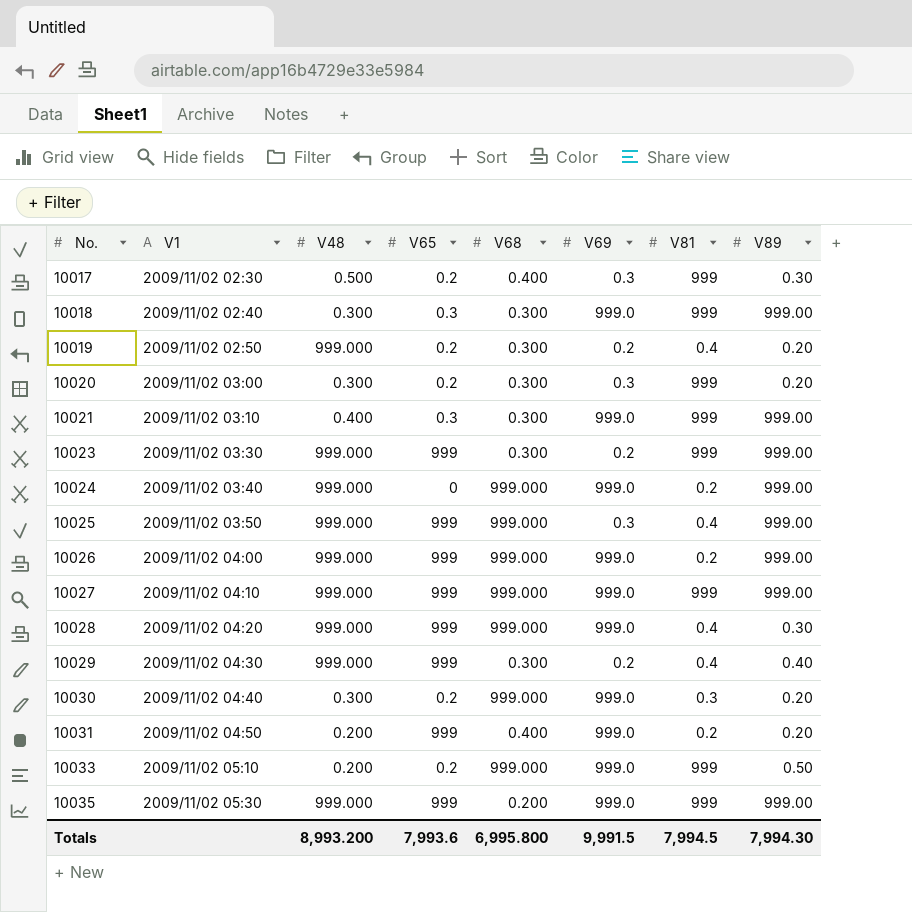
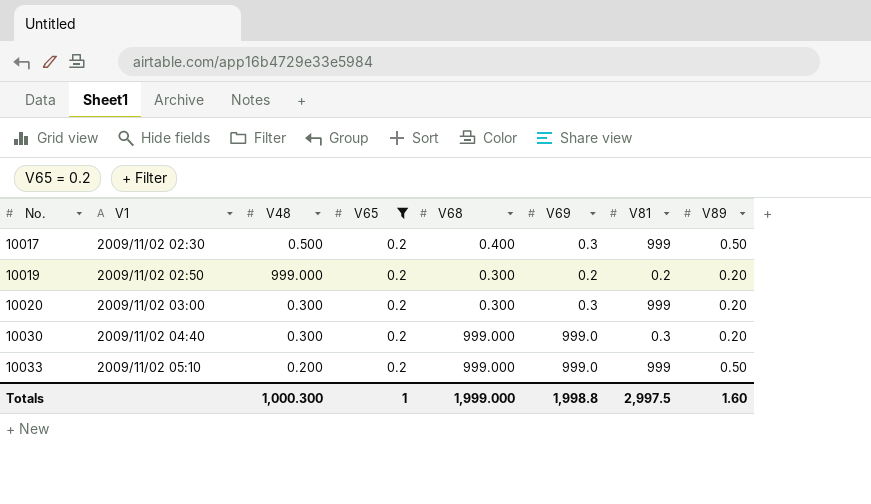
filter: none -> V65 = 0.2
10017 | V89: 0.30 -> 0.50
10019 | V81: 0.4 -> 0.2
Totals | V48: 8,993.200 -> 1,000.300
Totals | V65: 7,993.6 -> 1
Totals | V68: 6,995.800 -> 1,999.000
Totals | V69: 9,991.5 -> 1,998.8
Totals | V81: 7,994.5 -> 2,997.5
Totals | V89: 7,994.30 -> 1.60

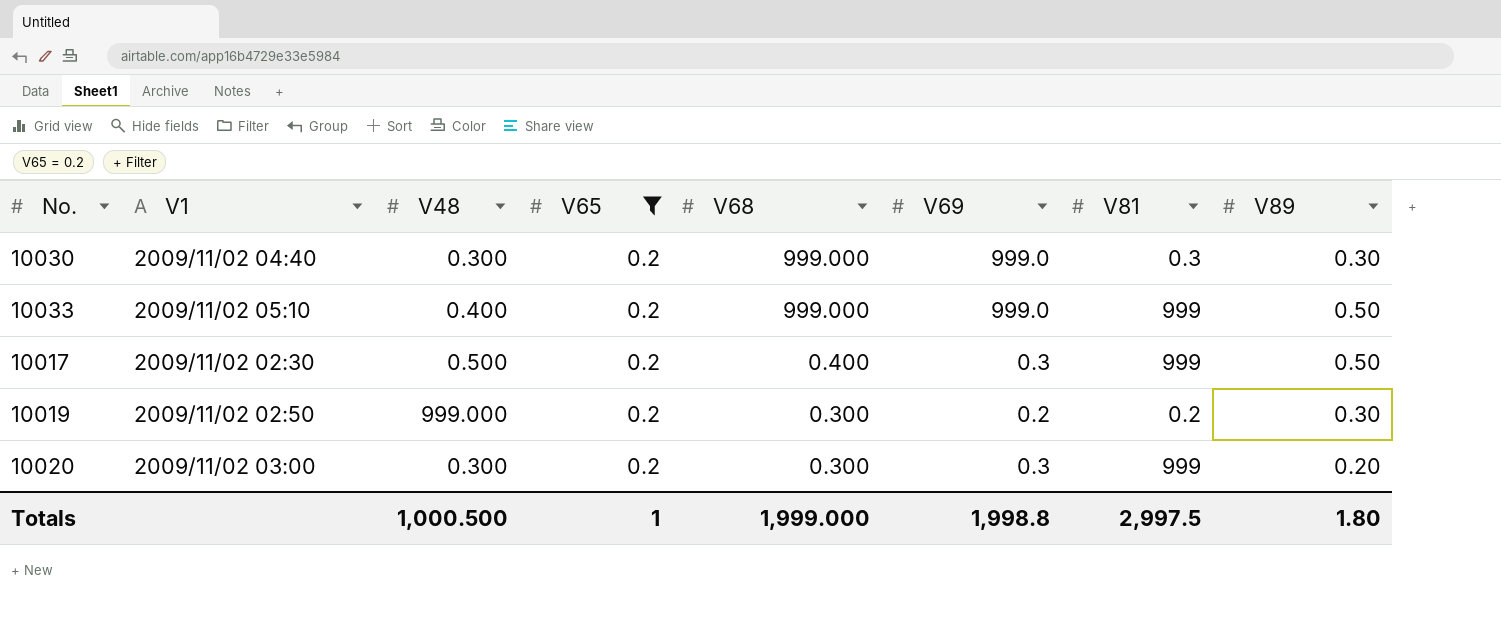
row order: No. ascending -> V68 descending
10030 | V89: 0.20 -> 0.30
10033 | V48: 0.200 -> 0.400
10019 | V89: 0.20 -> 0.30
Totals | V48: 1,000.300 -> 1,000.500
Totals | V89: 1.60 -> 1.80

